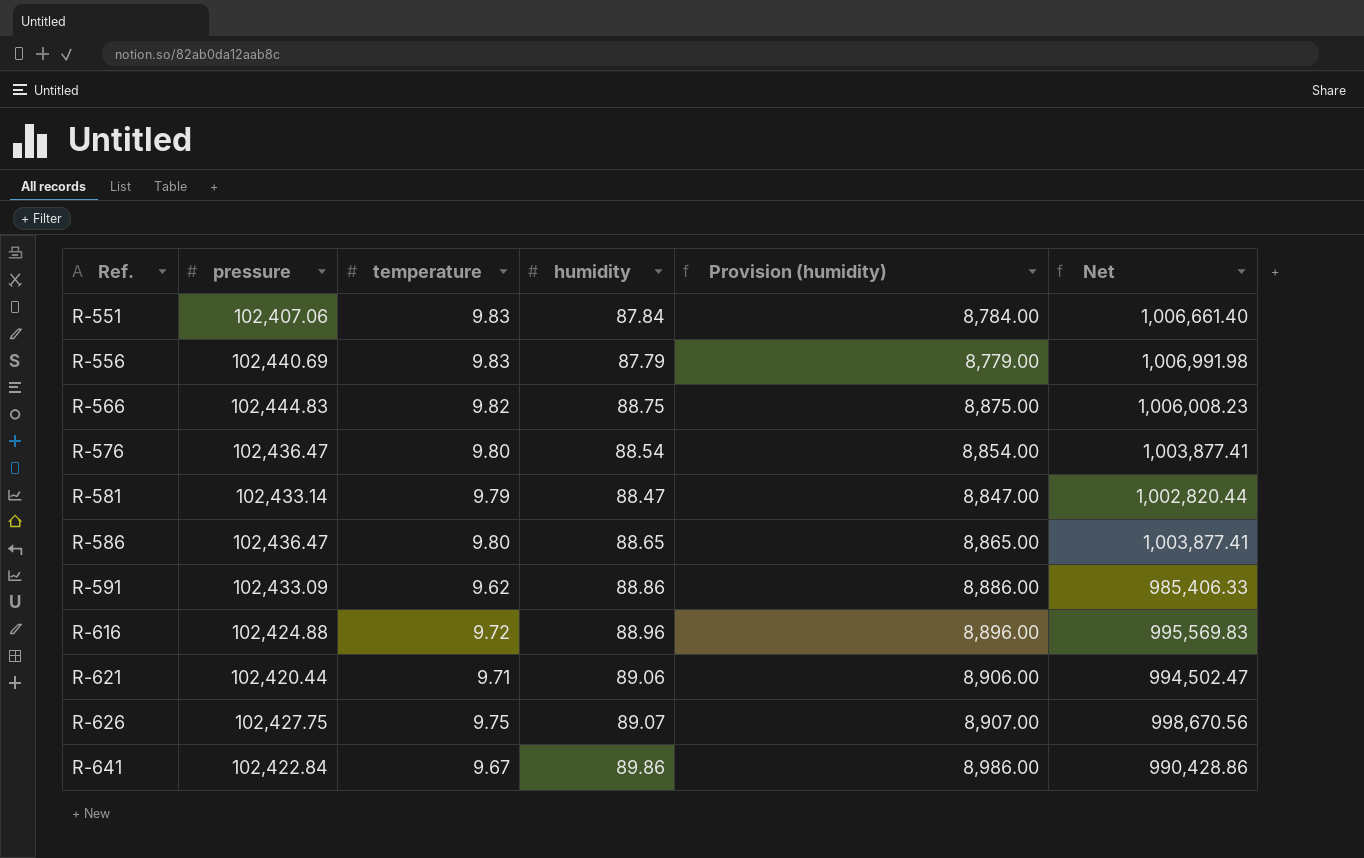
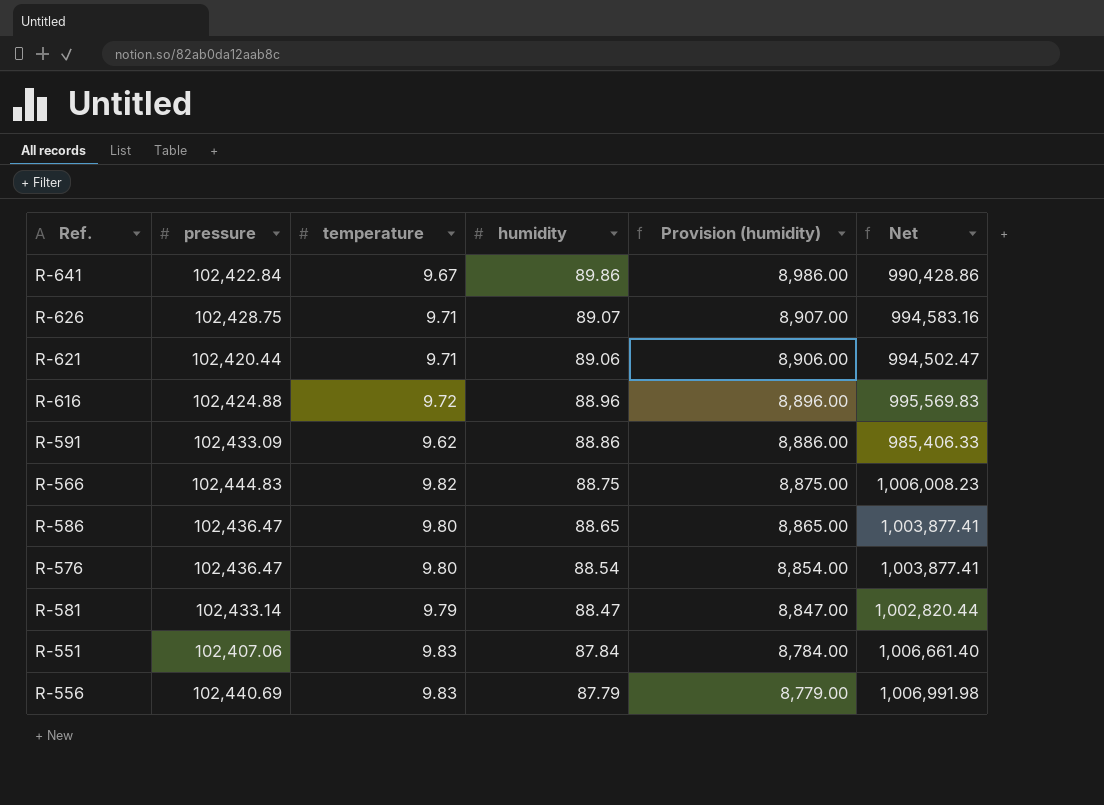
row order: Ref. ascending -> humidity descending
R-626 | pressure: 102,427.75 -> 102,428.75
R-626 | temperature: 9.75 -> 9.71
R-626 | Net: 998,670.56 -> 994,583.16

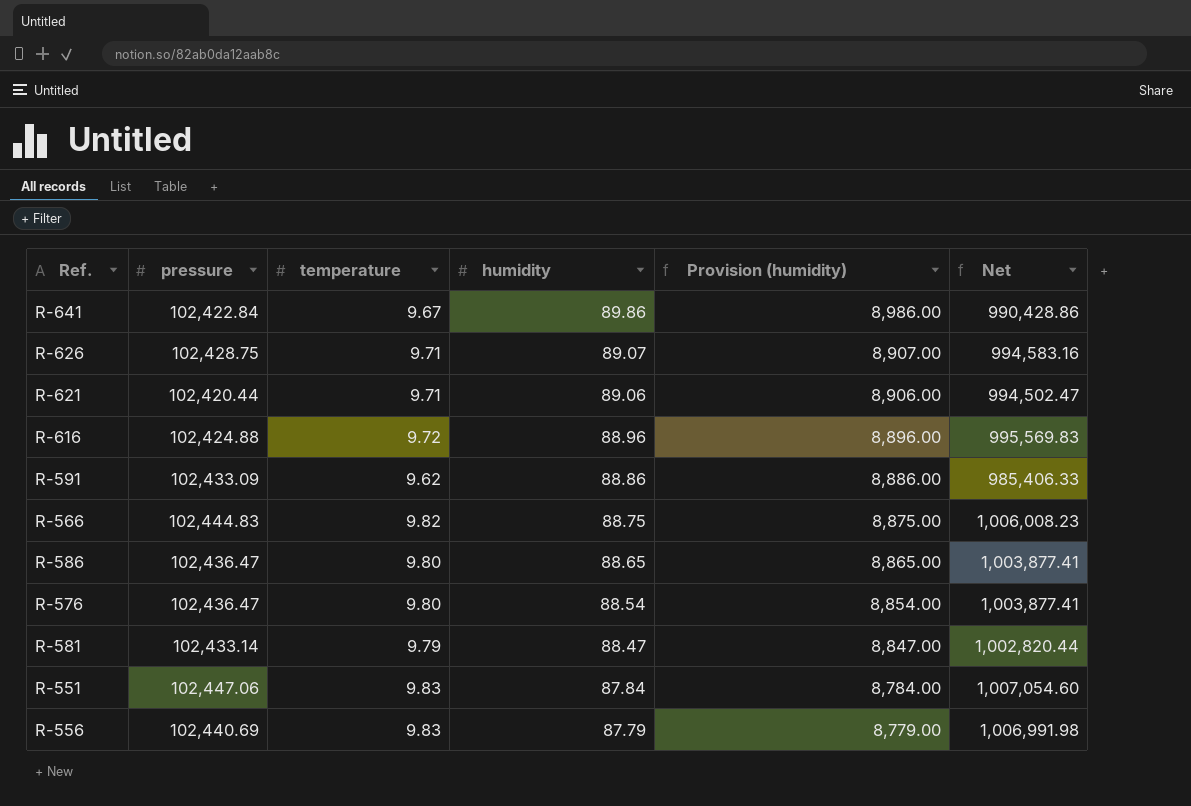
R-551 | pressure: 102,407.06 -> 102,447.06
R-551 | Net: 1,006,661.40 -> 1,007,054.60

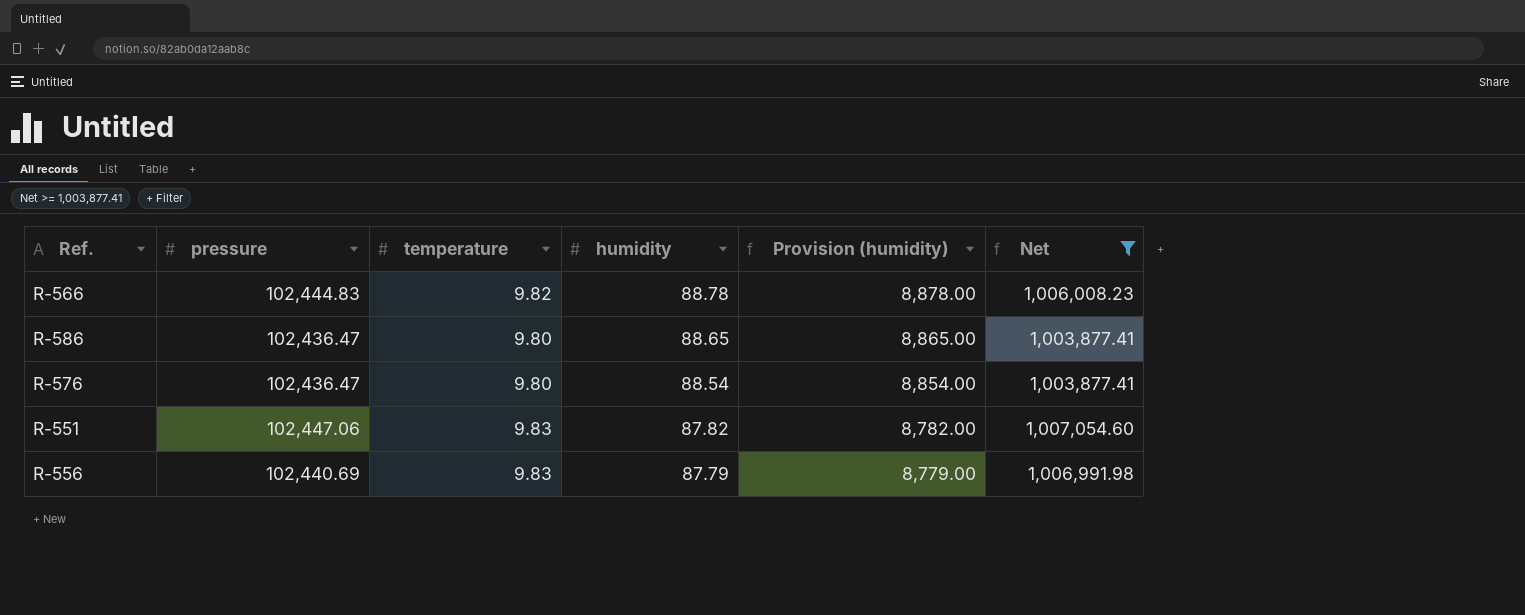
filter: none -> Net >= 1,003,877.41
R-566 | humidity: 88.75 -> 88.78
R-566 | Provision (humidity): 8,875.00 -> 8,878.00
R-551 | humidity: 87.84 -> 87.82
R-551 | Provision (humidity): 8,784.00 -> 8,782.00

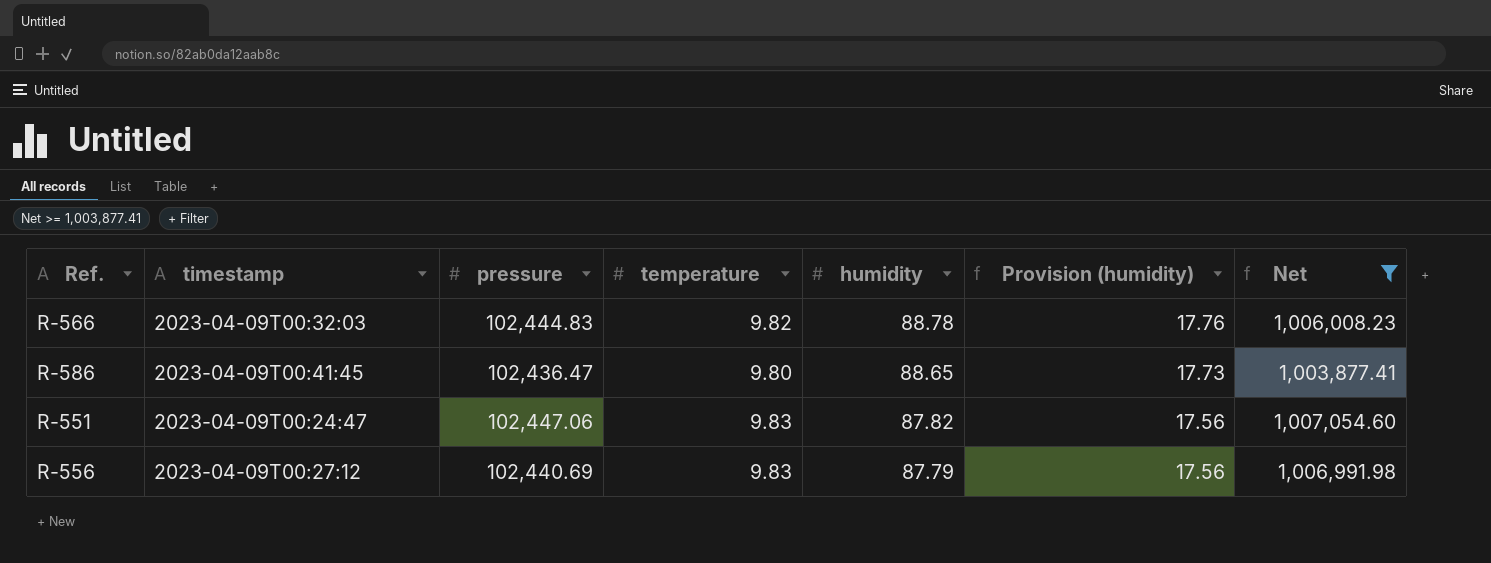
column timestamp | position: none -> 2
column Provision (humidity) | formula: [humidity] * 100 -> [humidity] * 0.2
row R-576: 102,436.47 | 9.80 | 88.54 | 8,854.00 | 1,003,877.41 -> none

